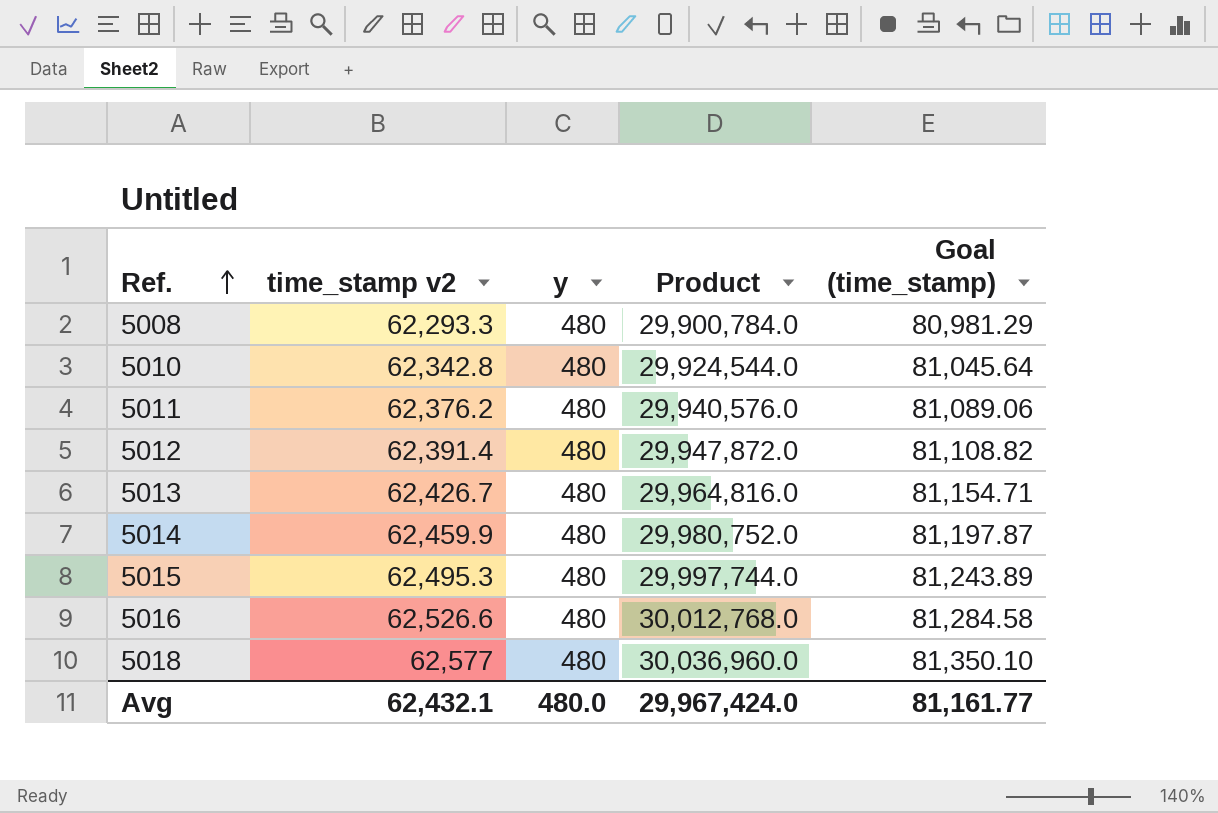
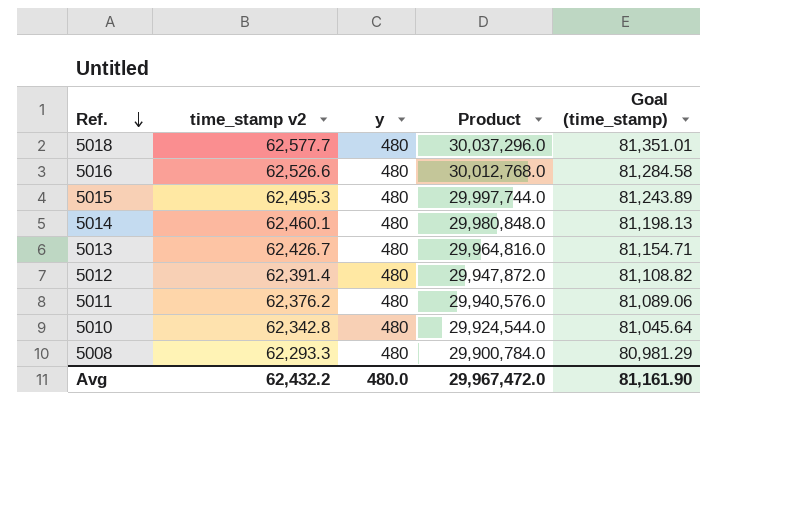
row order: Ref. ascending -> Ref. descending
5018 | time_stamp v2: 62,577 -> 62,577.7
5018 | Product: 30,036,960.0 -> 30,037,296.0
5018 | Goal (time_stamp): 81,350.10 -> 81,351.01
5014 | time_stamp v2: 62,459.9 -> 62,460.1
5014 | Product: 29,980,752.0 -> 29,980,848.0
5014 | Goal (time_stamp): 81,197.87 -> 81,198.13
Avg | time_stamp v2: 62,432.1 -> 62,432.2
Avg | Product: 29,967,424.0 -> 29,967,472.0
Avg | Goal (time_stamp): 81,161.77 -> 81,161.90

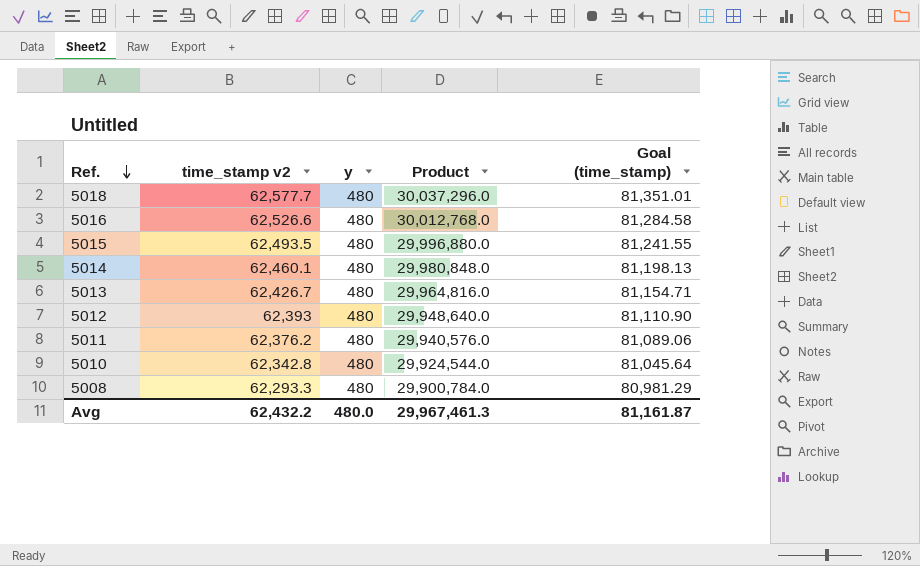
5015 | time_stamp v2: 62,495.3 -> 62,493.5
5015 | Product: 29,997,744.0 -> 29,996,880.0
5015 | Goal (time_stamp): 81,243.89 -> 81,241.55
5012 | time_stamp v2: 62,391.4 -> 62,393
5012 | Product: 29,947,872.0 -> 29,948,640.0
5012 | Goal (time_stamp): 81,108.82 -> 81,110.90
Avg | Product: 29,967,472.0 -> 29,967,461.3
Avg | Goal (time_stamp): 81,161.90 -> 81,161.87

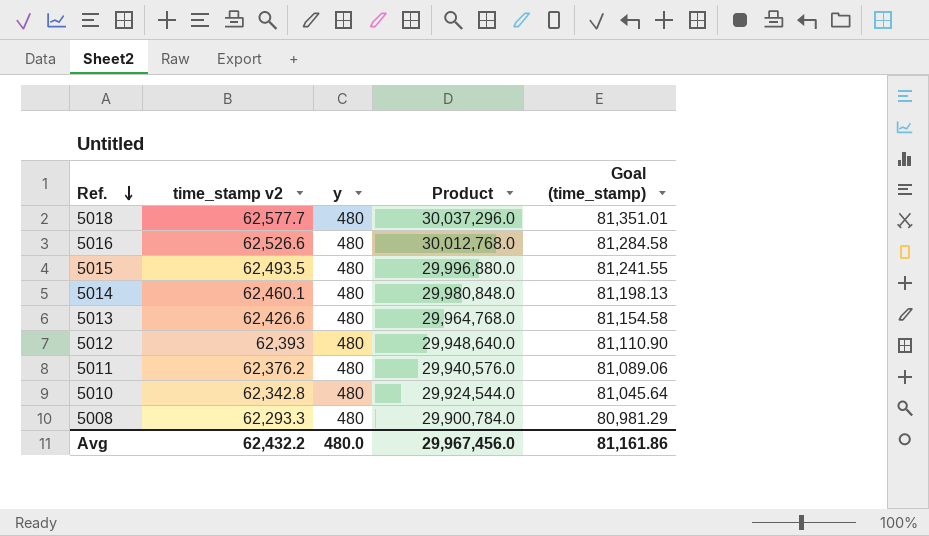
5013 | time_stamp v2: 62,426.7 -> 62,426.6
5013 | Product: 29,964,816.0 -> 29,964,768.0
5013 | Goal (time_stamp): 81,154.71 -> 81,154.58
Avg | Product: 29,967,461.3 -> 29,967,456.0
Avg | Goal (time_stamp): 81,161.87 -> 81,161.86

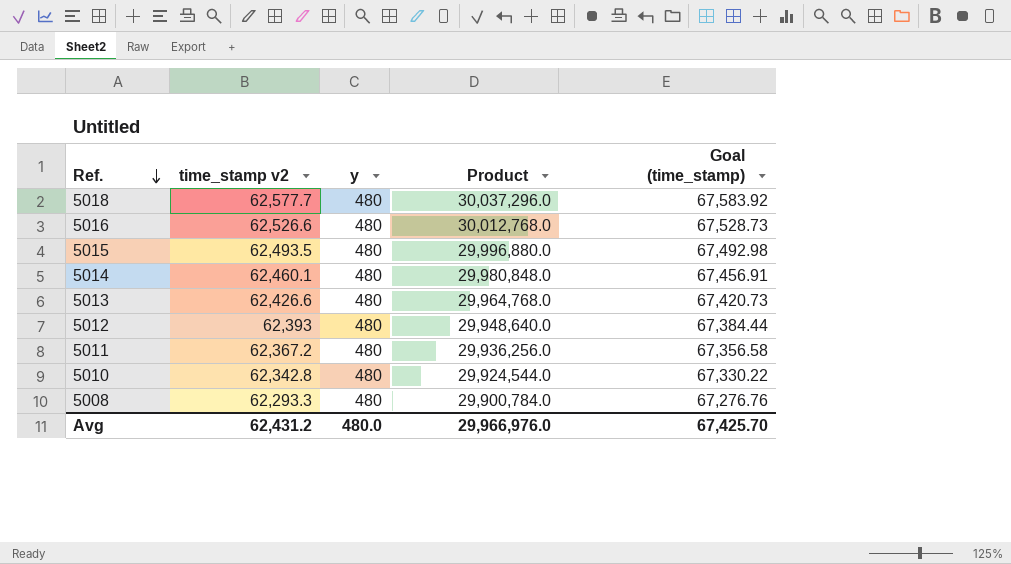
column Goal (time_stamp) | formula: [time_stamp v2] * 1.3 -> [time_stamp v2] * 1.08
5011 | time_stamp v2: 62,376.2 -> 62,367.2
5011 | Product: 29,940,576.0 -> 29,936,256.0
Avg | time_stamp v2: 62,432.2 -> 62,431.2
Avg | Product: 29,967,456.0 -> 29,966,976.0
Avg | Goal (time_stamp): 81,161.86 -> 67,425.70

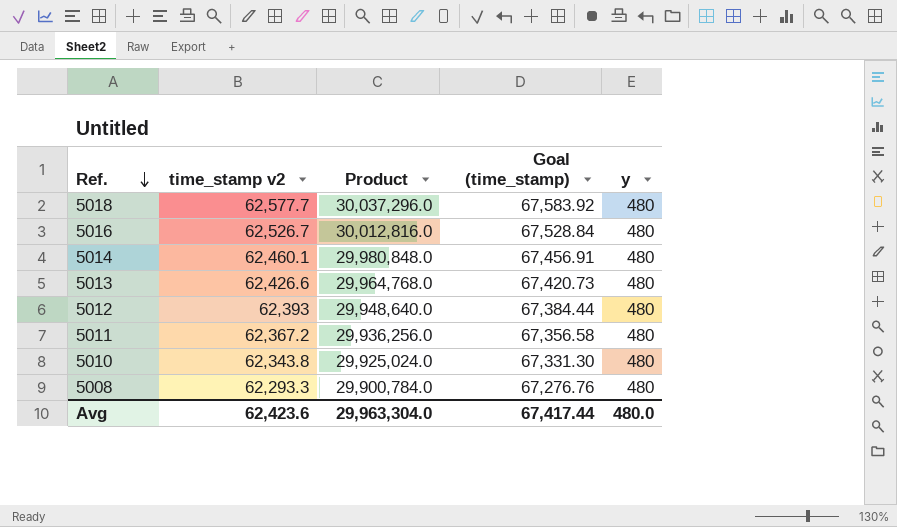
column y | position: 3 -> 5
row 5015: 62,493.5 | 480 | 29,996,880.0 | 67,492.98 -> none
5016 | time_stamp v2: 62,526.6 -> 62,526.7
5016 | Product: 30,012,768.0 -> 30,012,816.0
5016 | Goal (time_stamp): 67,528.73 -> 67,528.84
5010 | time_stamp v2: 62,342.8 -> 62,343.8
5010 | Product: 29,924,544.0 -> 29,925,024.0
5010 | Goal (time_stamp): 67,330.22 -> 67,331.30
Avg | time_stamp v2: 62,431.2 -> 62,423.6
Avg | Product: 29,966,976.0 -> 29,963,304.0
Avg | Goal (time_stamp): 67,425.70 -> 67,417.44

